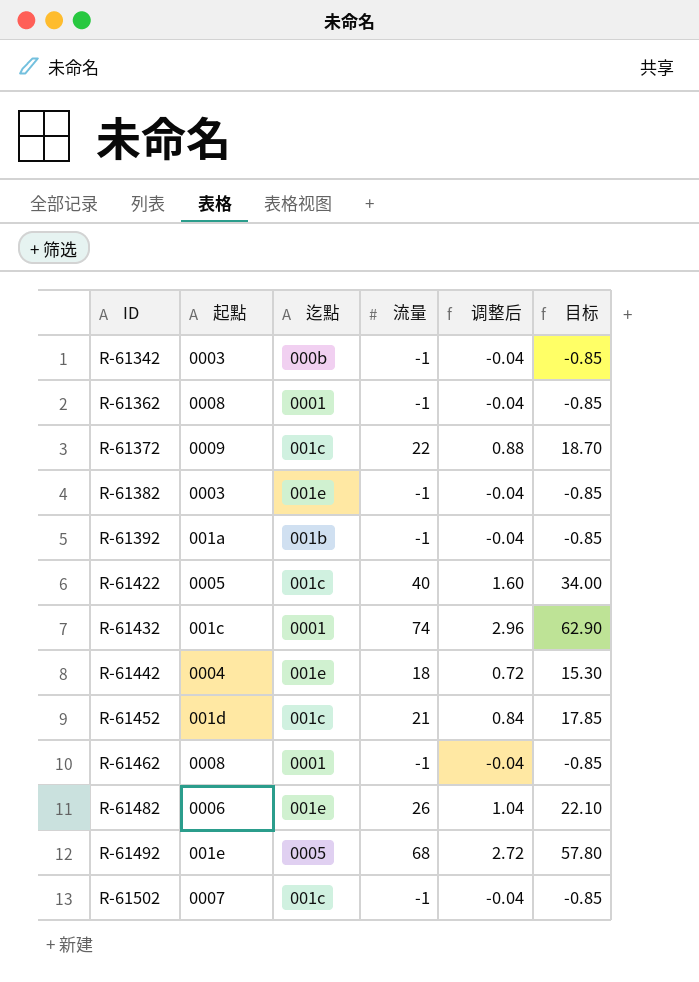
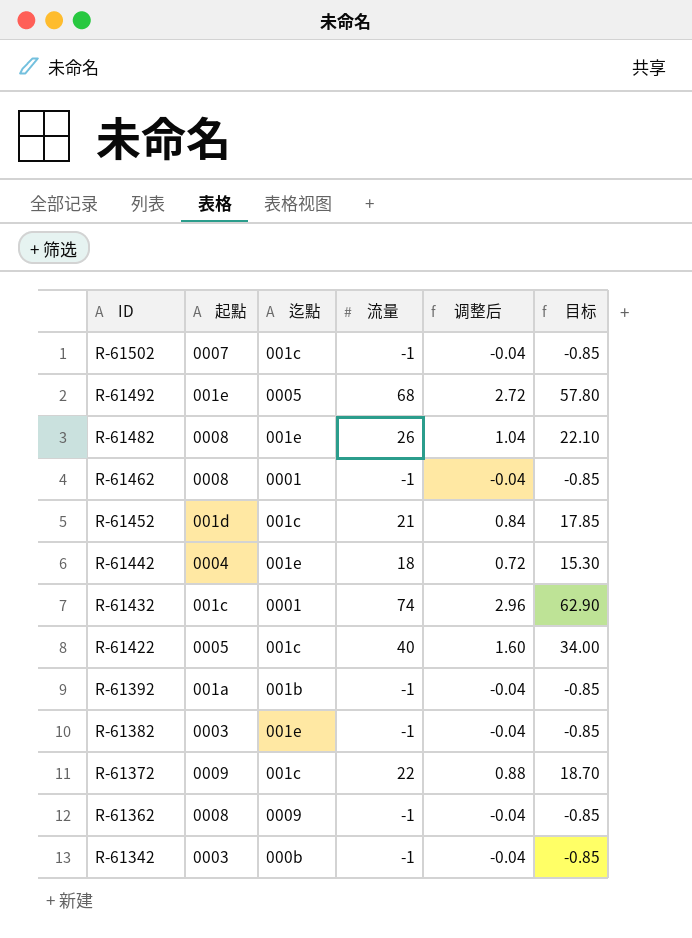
row order: ID ascending -> ID descending
R-61482 | 起點: 0006 -> 0008
R-61362 | 迄點: 0001 -> 0009

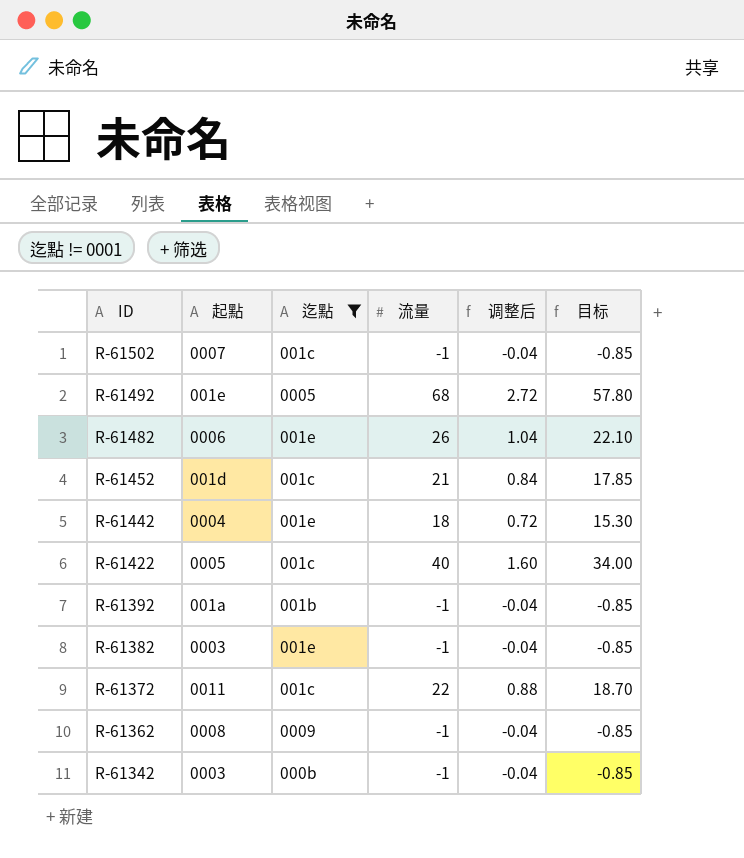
filter: none -> 迄點 != 0001
R-61482 | 起點: 0008 -> 0006
R-61372 | 起點: 0009 -> 0011

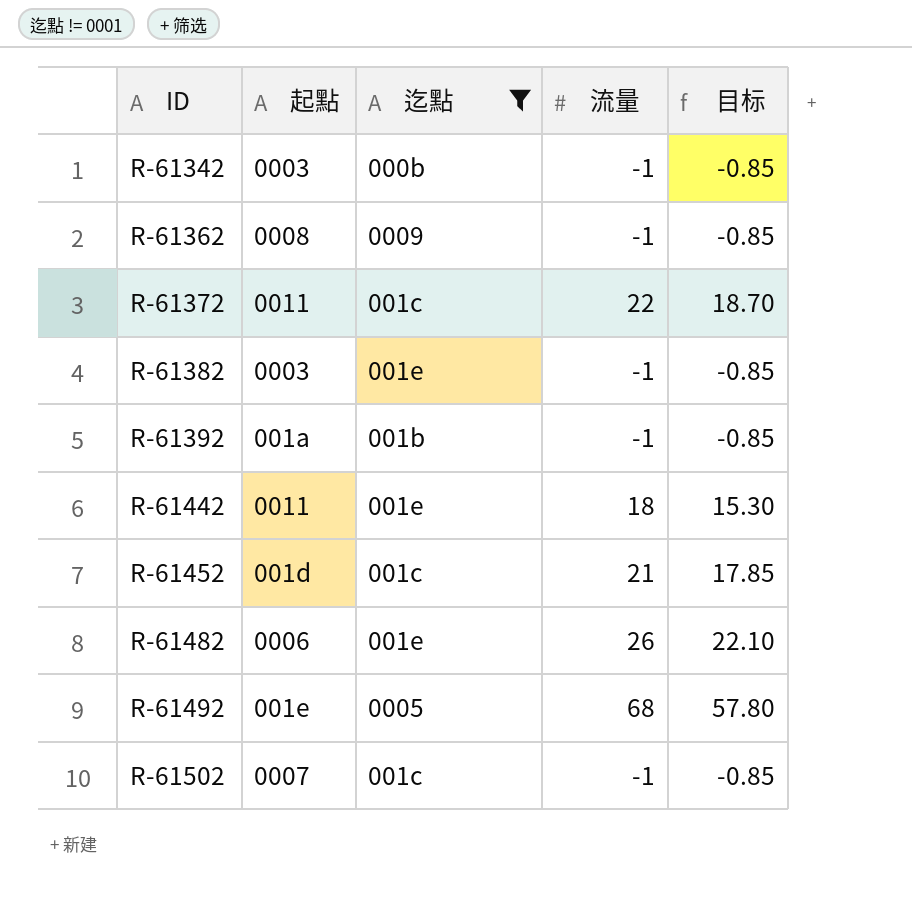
row order: ID descending -> ID ascending
column 调整后 | formula: [流量] * 0.04 -> none
row R-61422: 0005 | 001c | 40 | 1.60 | 34.00 -> none
R-61442 | 起點: 0004 -> 0011

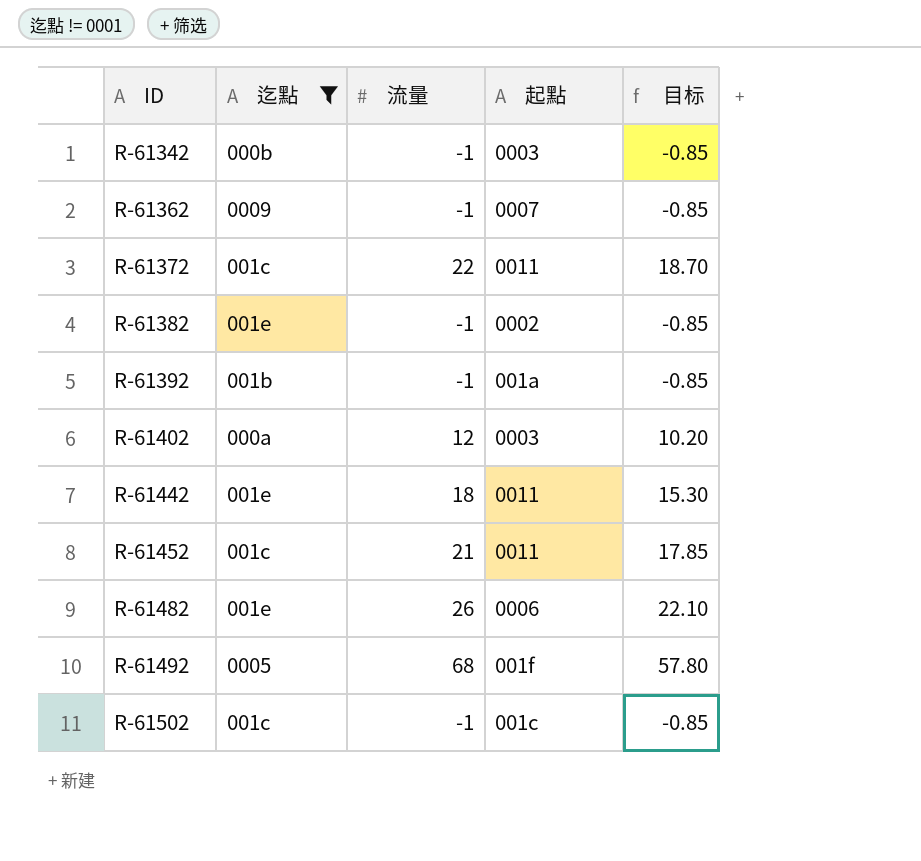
column 起點 | position: 2 -> 4
R-61362 | 起點: 0008 -> 0007
R-61382 | 起點: 0003 -> 0002
row R-61402: none -> 000a | 12 | 0003 | 10.20
R-61452 | 起點: 001d -> 0011
R-61492 | 起點: 001e -> 001f
R-61502 | 起點: 0007 -> 001c

